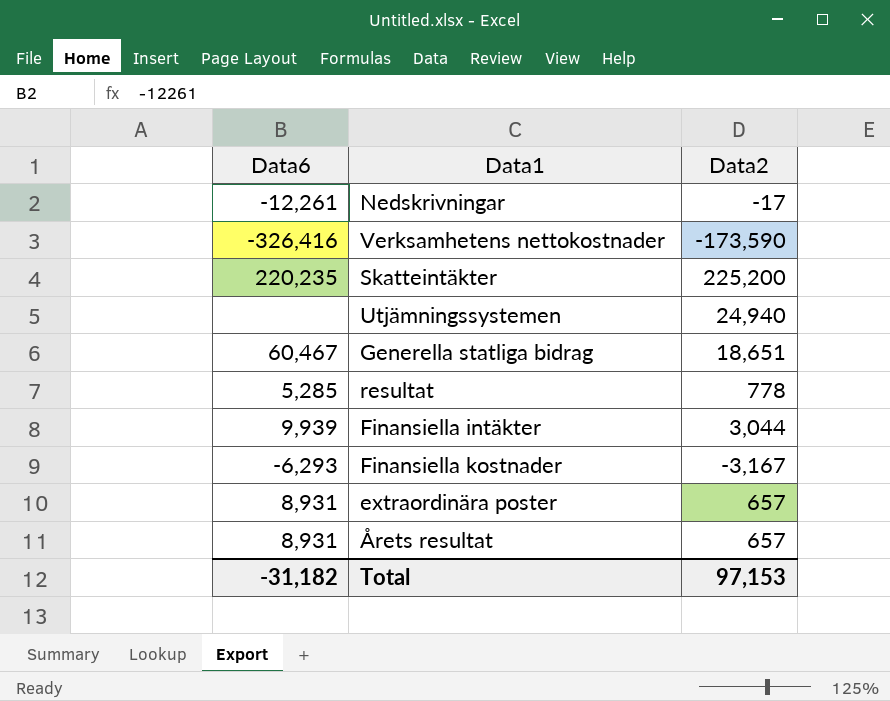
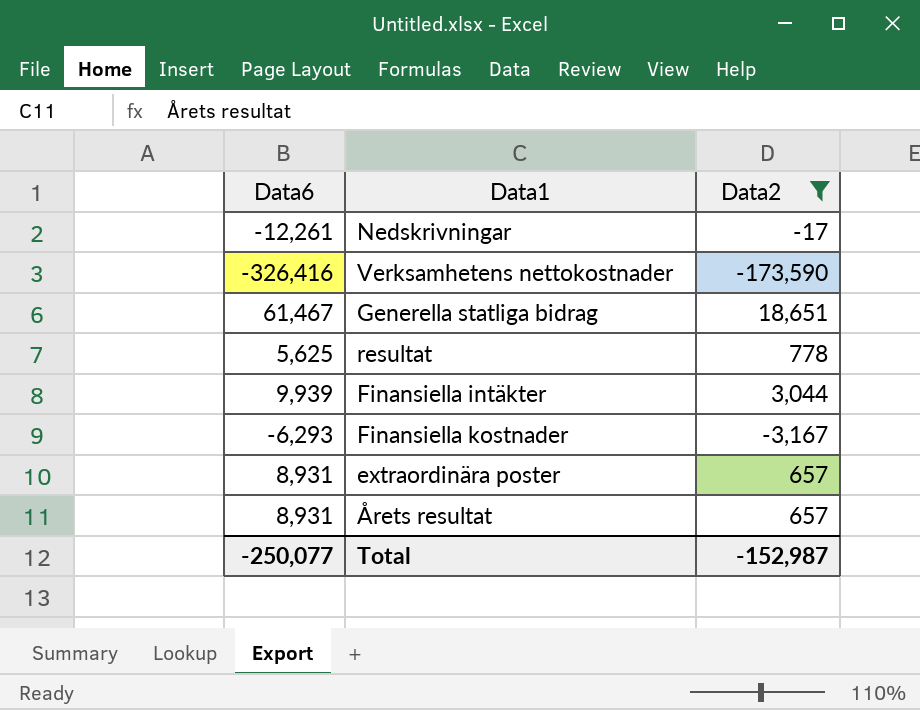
filter: none -> Data2 <= 18,651
Generella statliga bidrag | Data6: 60,467 -> 61,467
resultat | Data6: 5,285 -> 5,625
Total | Data6: -31,182 -> -250,077
Total | Data2: 97,153 -> -152,987

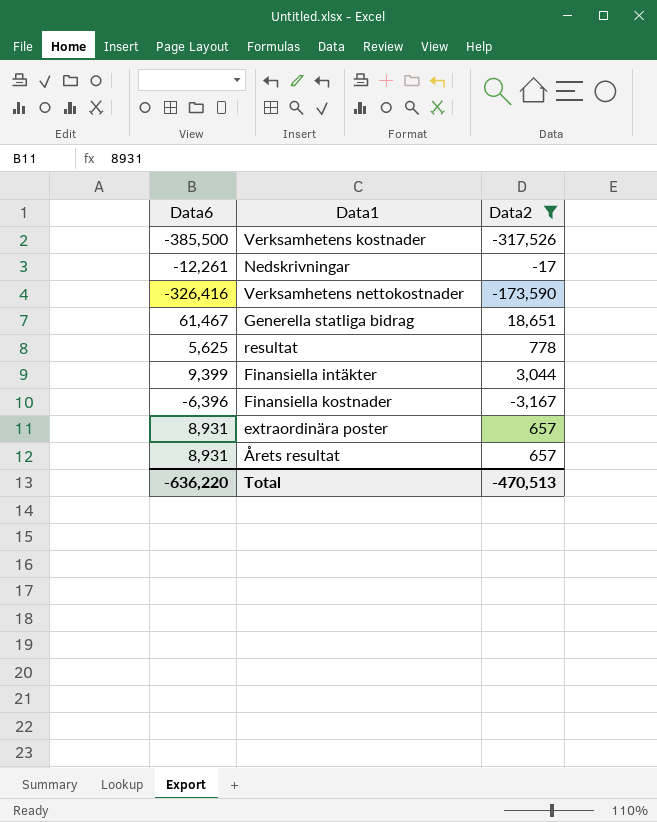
row Verksamhetens kostnader: none -> -385,500 | -317,526
Finansiella intäkter | Data6: 9,939 -> 9,399
Finansiella kostnader | Data6: -6,293 -> -6,396
Total | Data6: -250,077 -> -636,220
Total | Data2: -152,987 -> -470,513

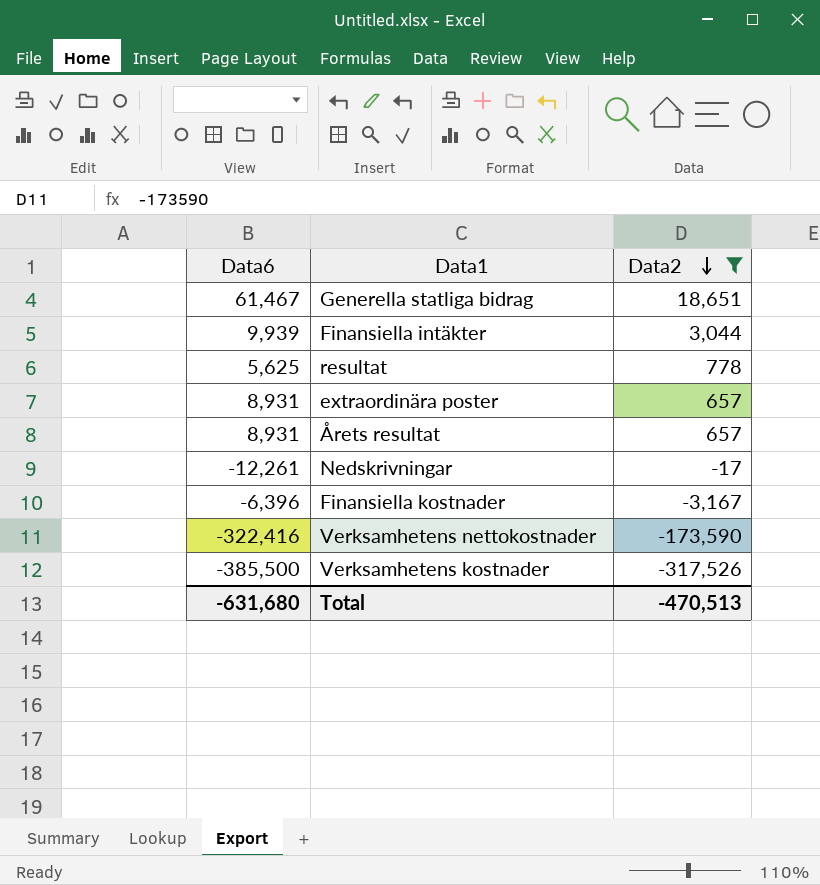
row order: none -> Data2 descending
Finansiella intäkter | Data6: 9,399 -> 9,939
Verksamhetens nettokostnader | Data6: -326,416 -> -322,416
Total | Data6: -636,220 -> -631,680

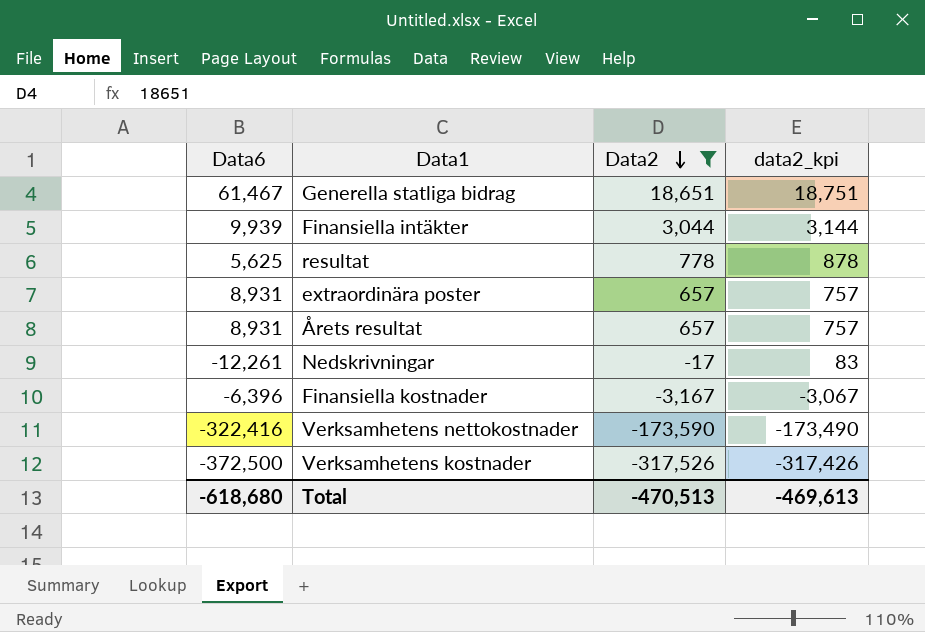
column data2_kpi | formula: none -> [Data2] + 100
Verksamhetens kostnader | Data6: -385,500 -> -372,500
Total | Data6: -631,680 -> -618,680

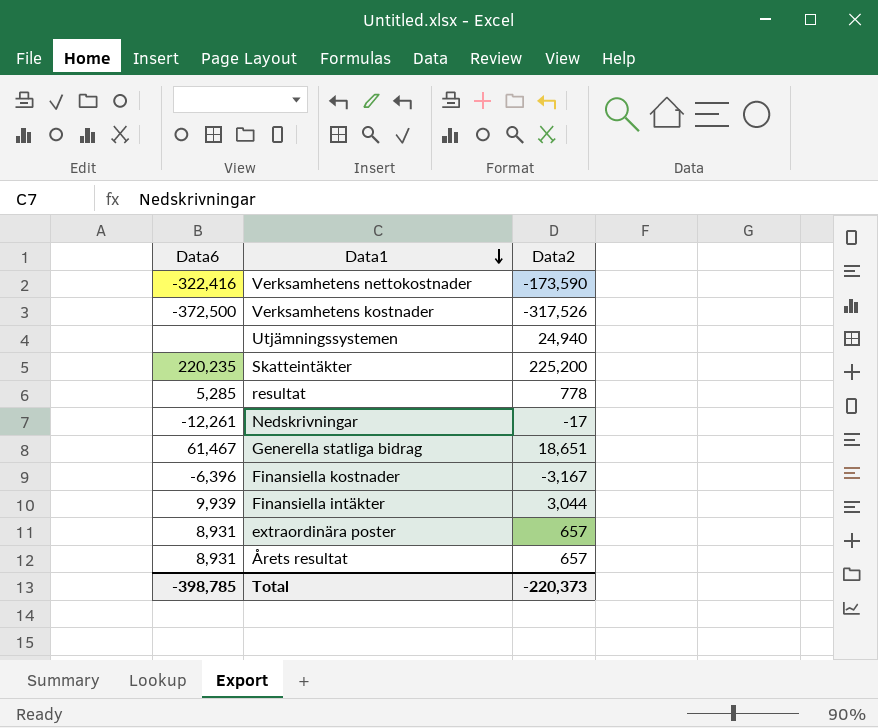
filter: Data2 <= 18,651 -> none
row order: Data2 descending -> Data1 descending
column data2_kpi | formula: [Data2] + 100 -> none
resultat | Data6: 5,625 -> 5,285
Total | Data6: -618,680 -> -398,785
Total | Data2: -470,513 -> -220,373

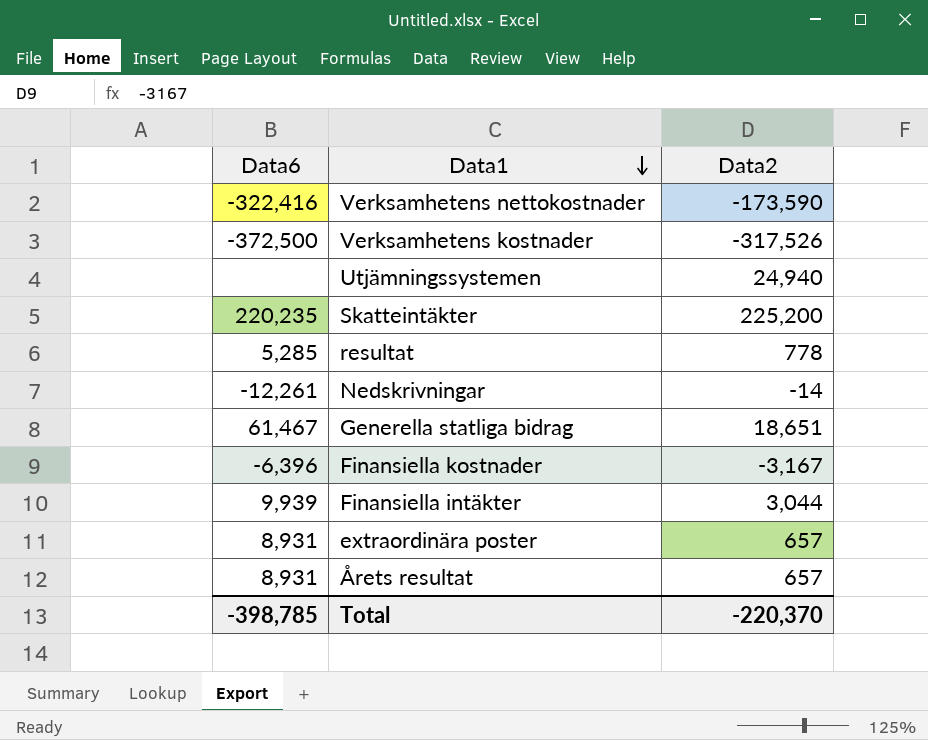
Nedskrivningar | Data2: -17 -> -14
Total | Data2: -220,373 -> -220,370

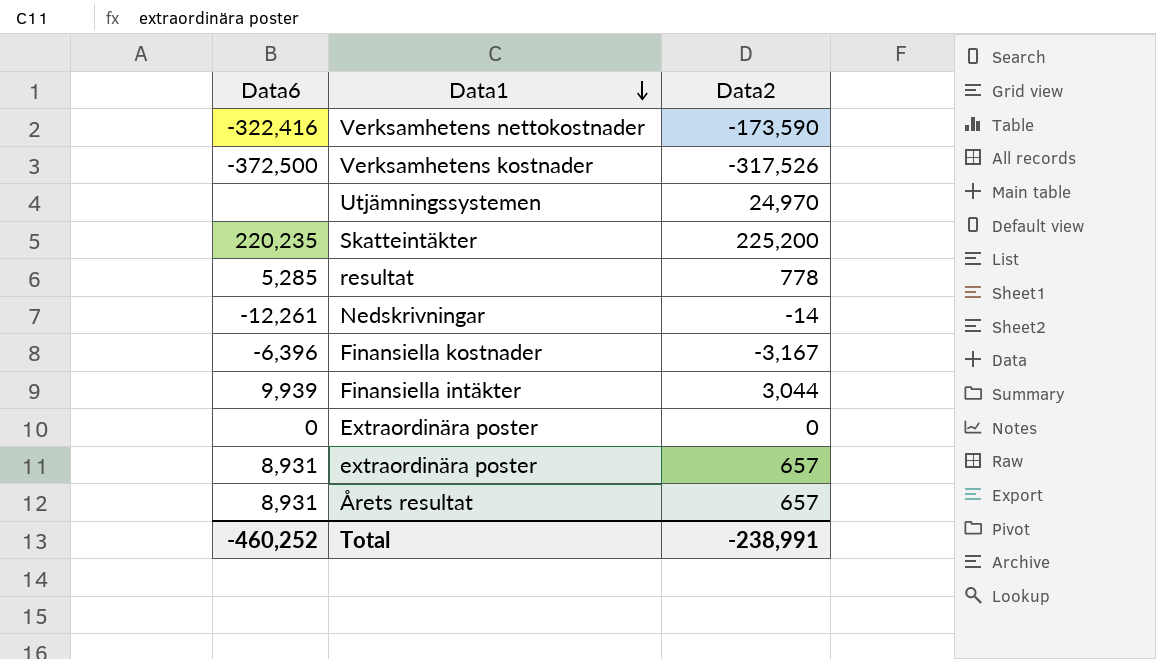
row Generella statliga bidrag: 61,467 | 18,651 -> none
Utjämningssystemen | Data2: 24,940 -> 24,970
row Extraordinära poster: none -> 0 | 0
Total | Data6: -398,785 -> -460,252
Total | Data2: -220,370 -> -238,991

